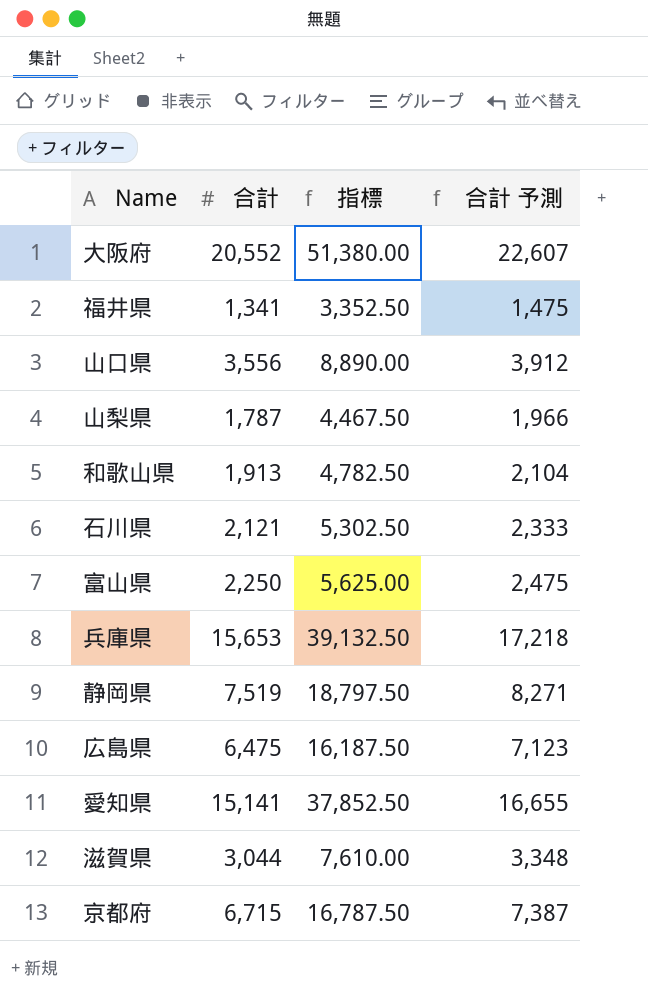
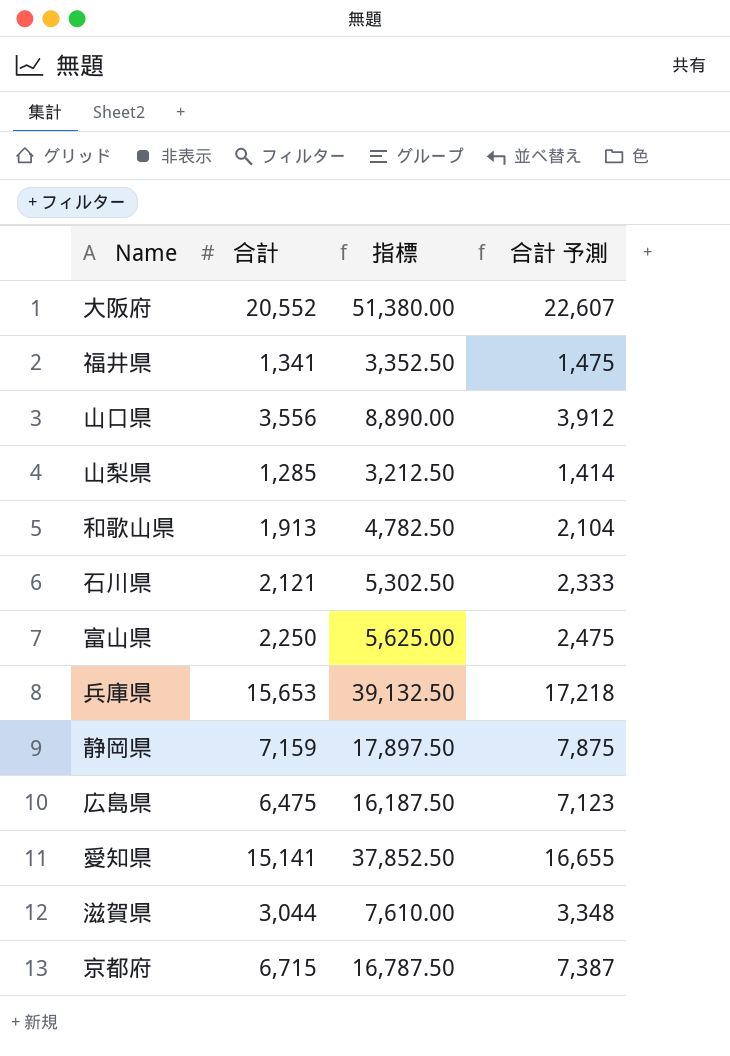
山梨県 | 合計: 1,787 -> 1,285
山梨県 | 指標: 4,467.50 -> 3,212.50
山梨県 | 合計 予測: 1,966 -> 1,414
静岡県 | 合計: 7,519 -> 7,159
静岡県 | 指標: 18,797.50 -> 17,897.50
静岡県 | 合計 予測: 8,271 -> 7,875

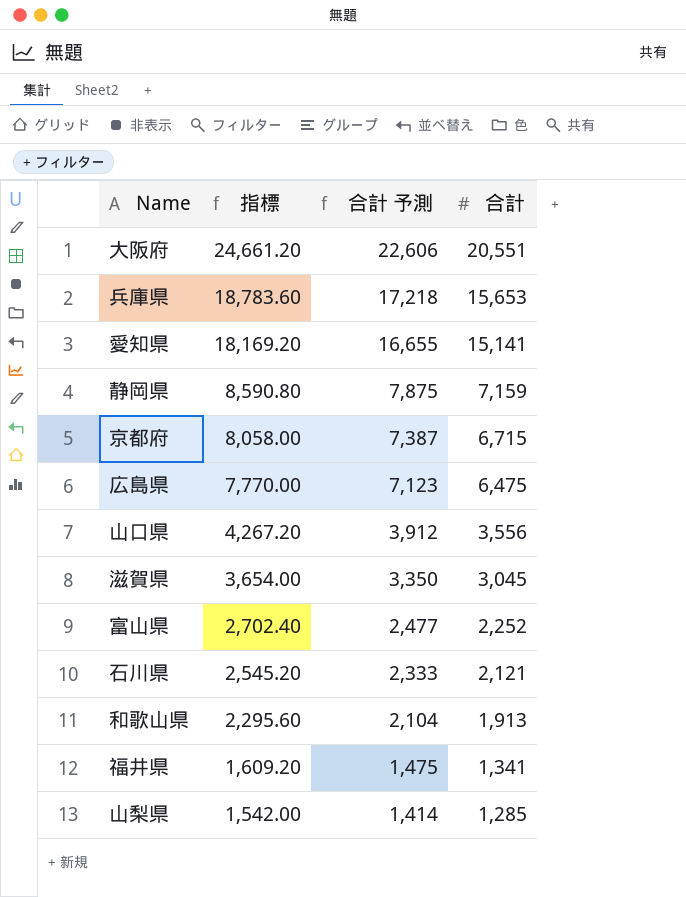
row order: none -> 指標 descending
column 指標 | formula: [合計] * 2.5 -> [合計] * 1.2
column 合計 | position: 2 -> 4
大阪府 | 合計 予測: 22,607 -> 22,606
大阪府 | 合計: 20,552 -> 20,551
滋賀県 | 合計 予測: 3,348 -> 3,350
滋賀県 | 合計: 3,044 -> 3,045
富山県 | 合計 予測: 2,475 -> 2,477
富山県 | 合計: 2,250 -> 2,252

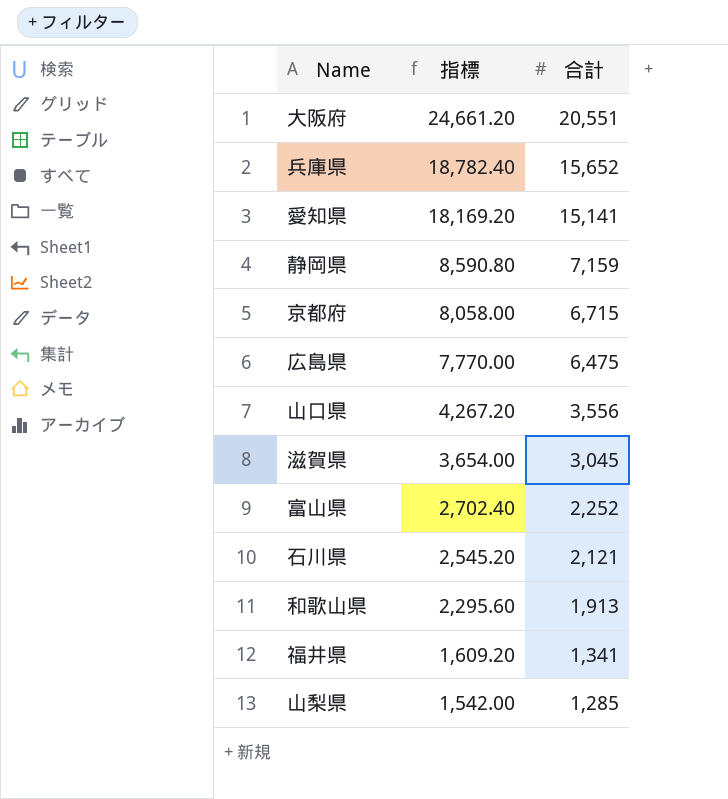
column 合計 予測 | formula: [合計] * 1.1 -> none
兵庫県 | 指標: 18,783.60 -> 18,782.40
兵庫県 | 合計: 15,653 -> 15,652

